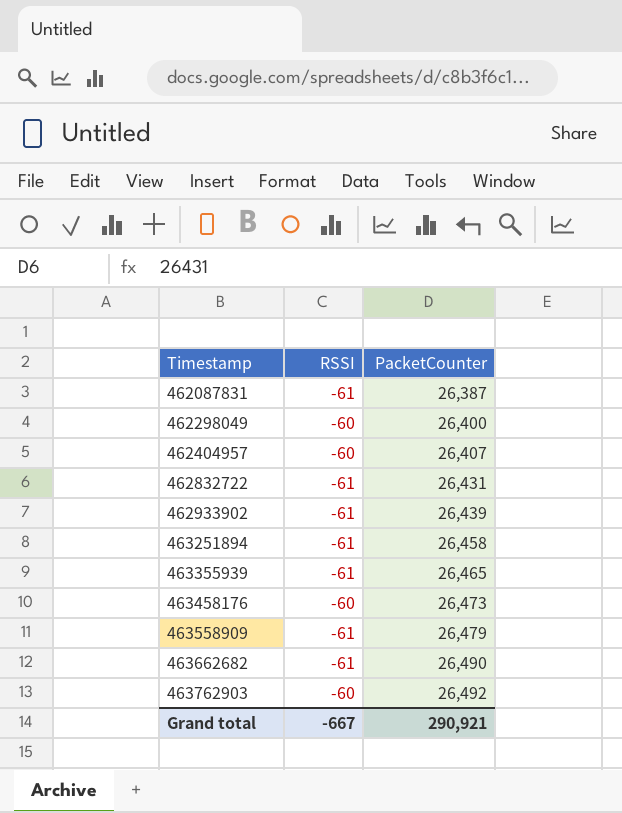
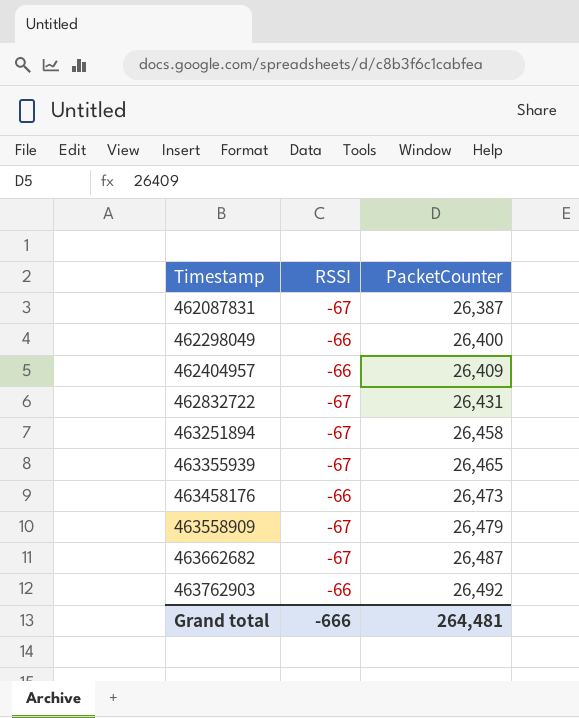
row 462933902: -61 | 26,439 -> none
462087831 | RSSI: -61 -> -67
462298049 | RSSI: -60 -> -66
462404957 | RSSI: -60 -> -66
462404957 | PacketCounter: 26,407 -> 26,409
462832722 | RSSI: -61 -> -67
463251894 | RSSI: -61 -> -67
463355939 | RSSI: -61 -> -67
463458176 | RSSI: -60 -> -66
463558909 | RSSI: -61 -> -67
463662682 | RSSI: -61 -> -67
463662682 | PacketCounter: 26,490 -> 26,487
463762903 | RSSI: -60 -> -66
Grand total | RSSI: -667 -> -666
Grand total | PacketCounter: 290,921 -> 264,481

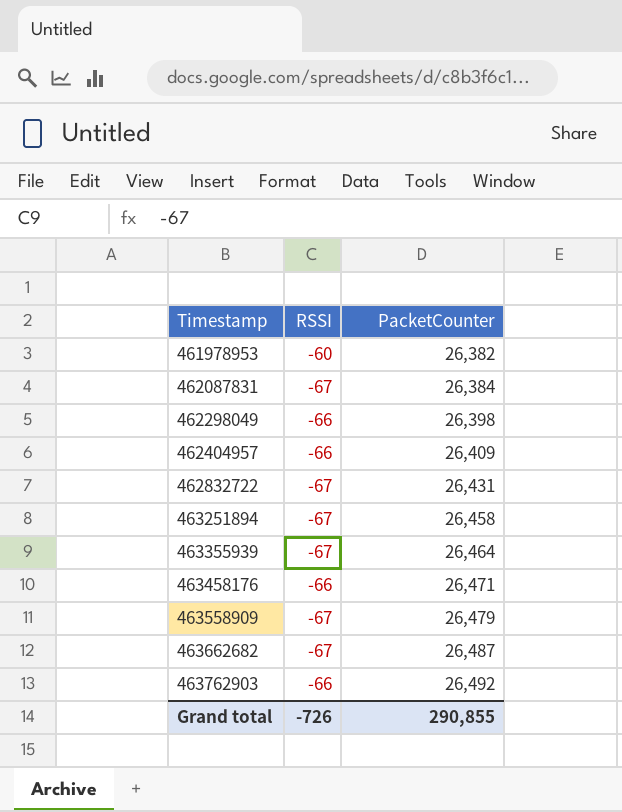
row 461978953: none -> -60 | 26,382
462087831 | PacketCounter: 26,387 -> 26,384
462298049 | PacketCounter: 26,400 -> 26,398
463355939 | PacketCounter: 26,465 -> 26,464
463458176 | PacketCounter: 26,473 -> 26,471
Grand total | RSSI: -666 -> -726
Grand total | PacketCounter: 264,481 -> 290,855

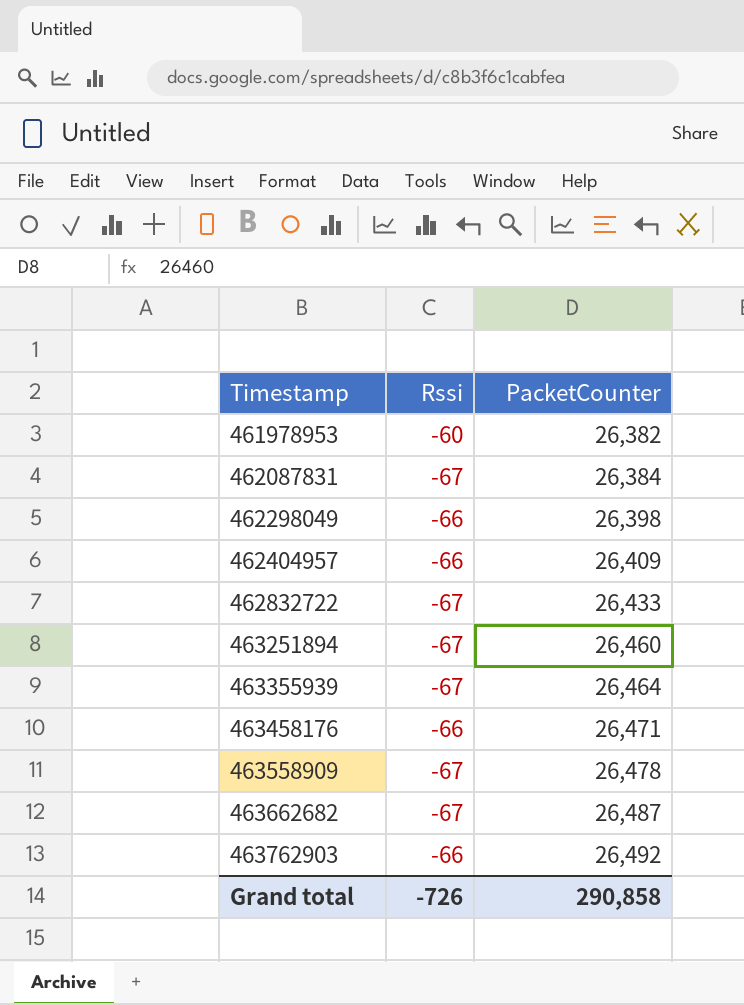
column name: RSSI -> Rssi
462832722 | PacketCounter: 26,431 -> 26,433
463251894 | PacketCounter: 26,458 -> 26,460
463558909 | PacketCounter: 26,479 -> 26,478
Grand total | PacketCounter: 290,855 -> 290,858

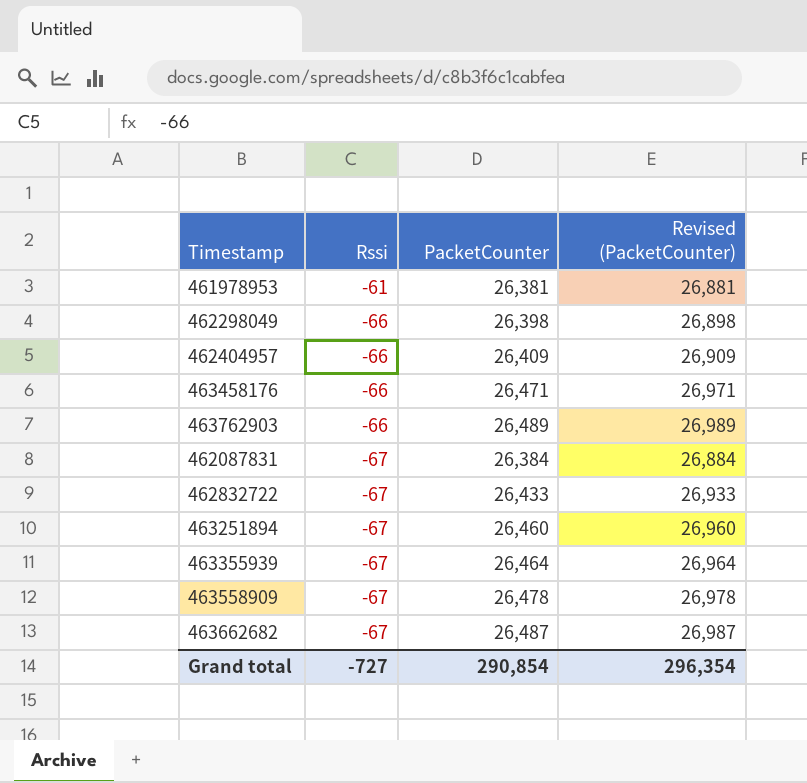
row order: Timestamp ascending -> Rssi descending
column Revised (PacketCounter) | formula: none -> [PacketCounter] + 500
461978953 | Rssi: -60 -> -61
461978953 | PacketCounter: 26,382 -> 26,381
463762903 | PacketCounter: 26,492 -> 26,489
Grand total | Rssi: -726 -> -727
Grand total | PacketCounter: 290,858 -> 290,854

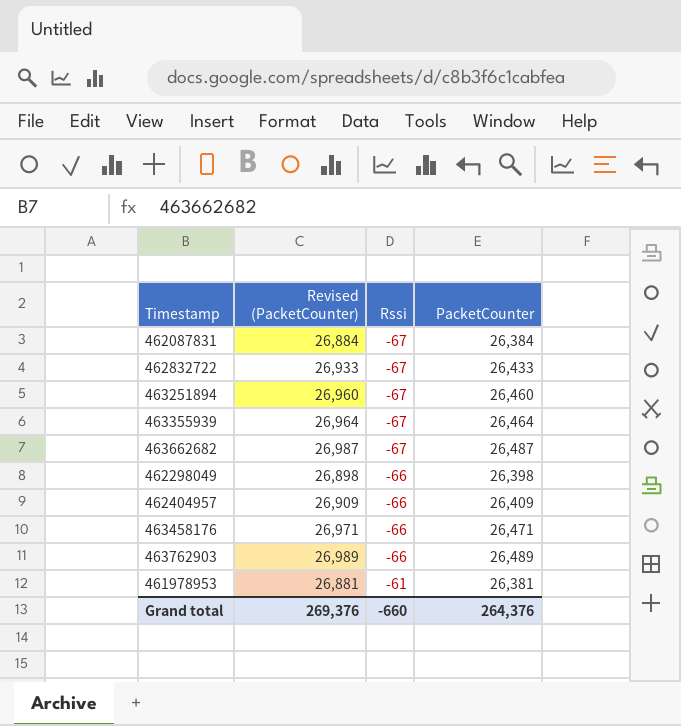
row order: Rssi descending -> Rssi ascending
column Revised (PacketCounter) | position: 4 -> 2
row 463558909: -67 | 26,478 | 26,978 -> none
Grand total | Revised (PacketCounter): 296,354 -> 269,376
Grand total | Rssi: -727 -> -660
Grand total | PacketCounter: 290,854 -> 264,376

